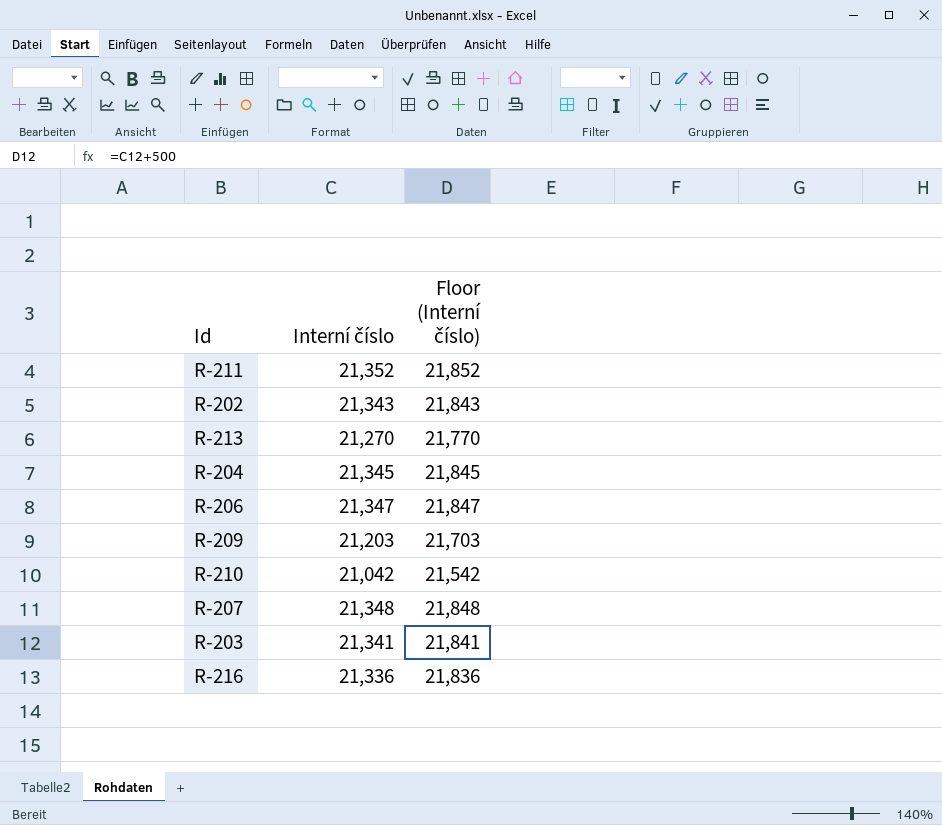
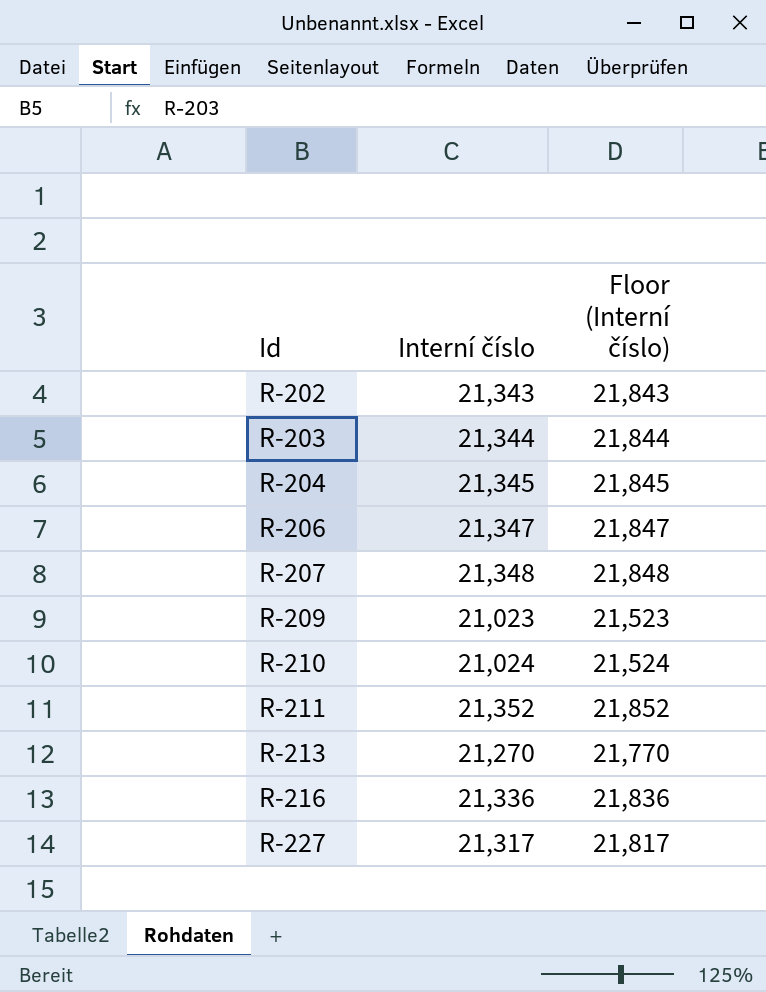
row order: none -> Id ascending
R-203 | Interní číslo: 21,341 -> 21,344
R-203 | Floor (Interní číslo): 21,841 -> 21,844
R-209 | Interní číslo: 21,203 -> 21,023
R-209 | Floor (Interní číslo): 21,703 -> 21,523
R-210 | Interní číslo: 21,042 -> 21,024
R-210 | Floor (Interní číslo): 21,542 -> 21,524
row R-227: none -> 21,317 | 21,817

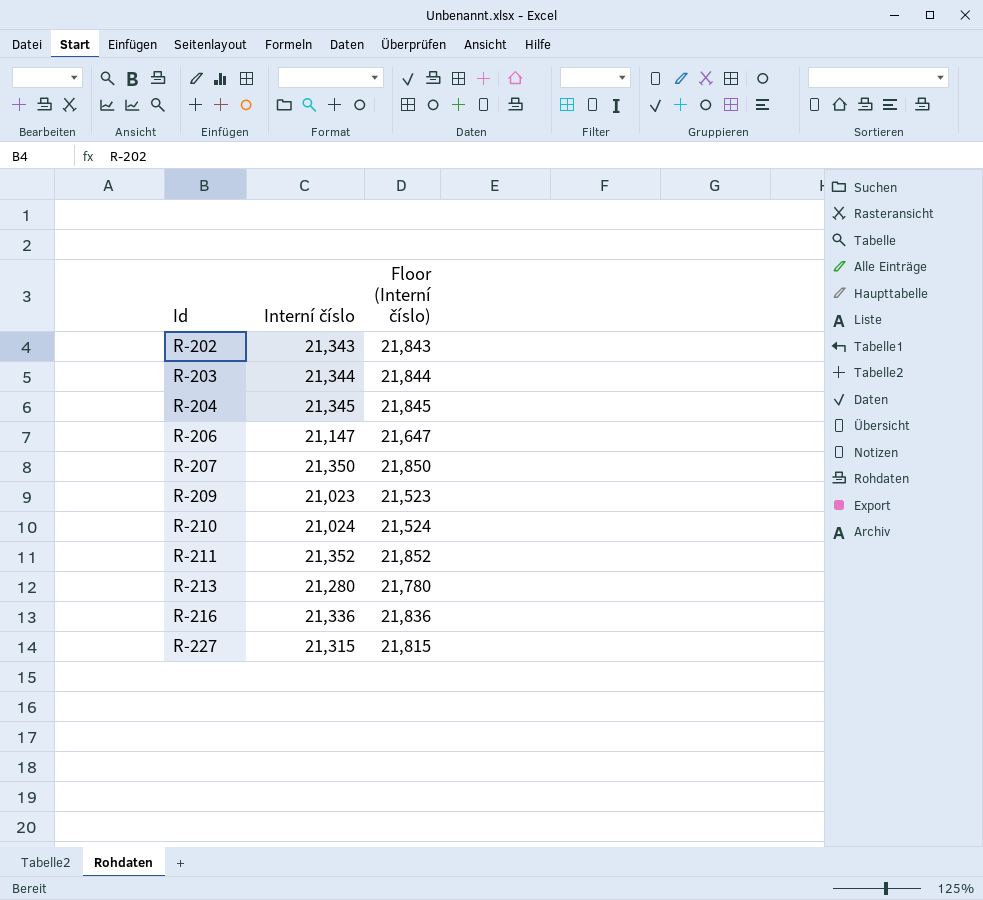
R-206 | Interní číslo: 21,347 -> 21,147
R-206 | Floor (Interní číslo): 21,847 -> 21,647
R-207 | Interní číslo: 21,348 -> 21,350
R-207 | Floor (Interní číslo): 21,848 -> 21,850
R-213 | Interní číslo: 21,270 -> 21,280
R-213 | Floor (Interní číslo): 21,770 -> 21,780
R-227 | Interní číslo: 21,317 -> 21,315
R-227 | Floor (Interní číslo): 21,817 -> 21,815

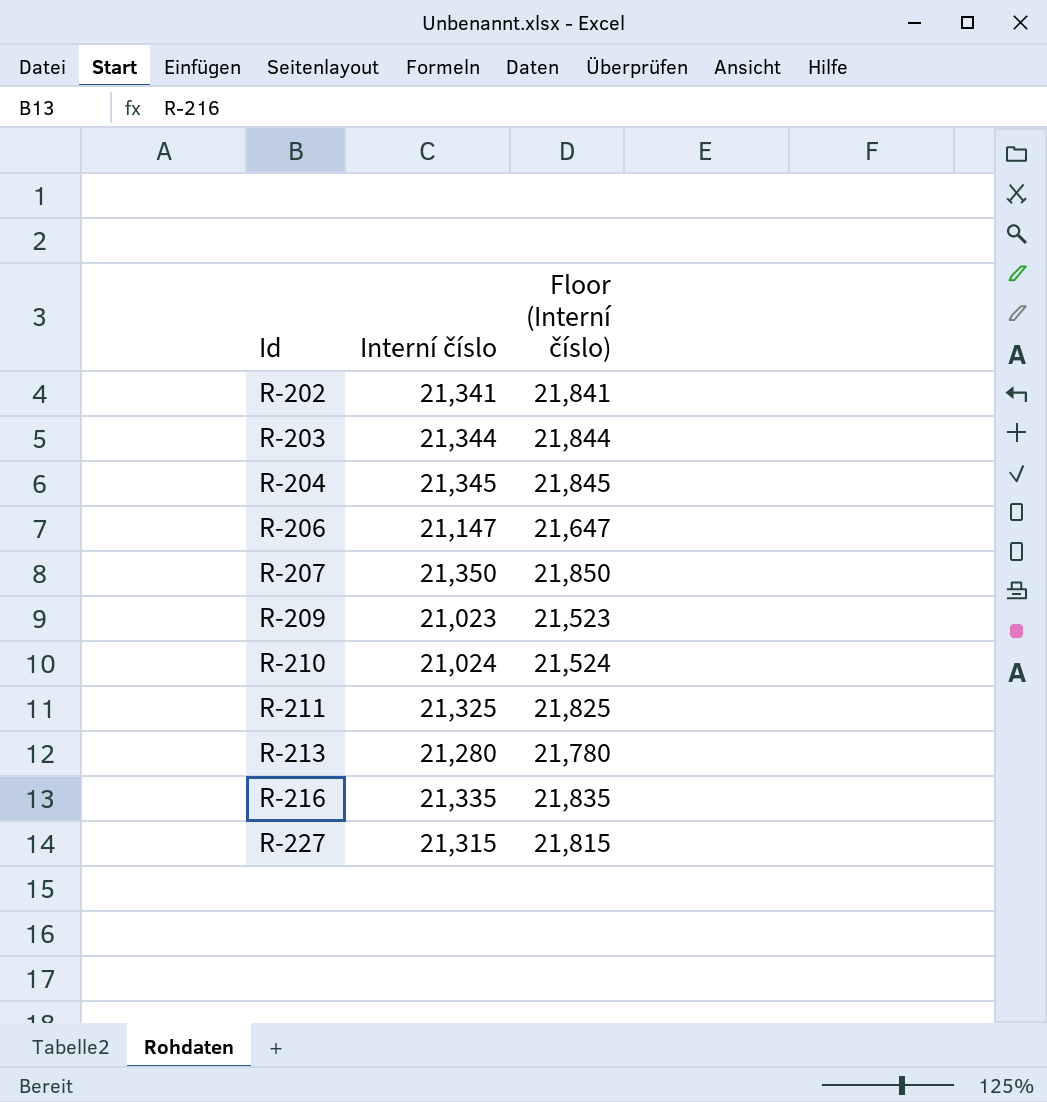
R-202 | Interní číslo: 21,343 -> 21,341
R-202 | Floor (Interní číslo): 21,843 -> 21,841
R-211 | Interní číslo: 21,352 -> 21,325
R-211 | Floor (Interní číslo): 21,852 -> 21,825
R-216 | Interní číslo: 21,336 -> 21,335
R-216 | Floor (Interní číslo): 21,836 -> 21,835

